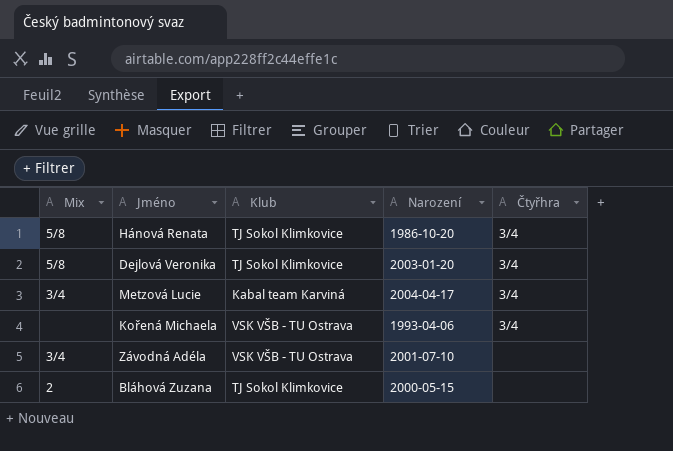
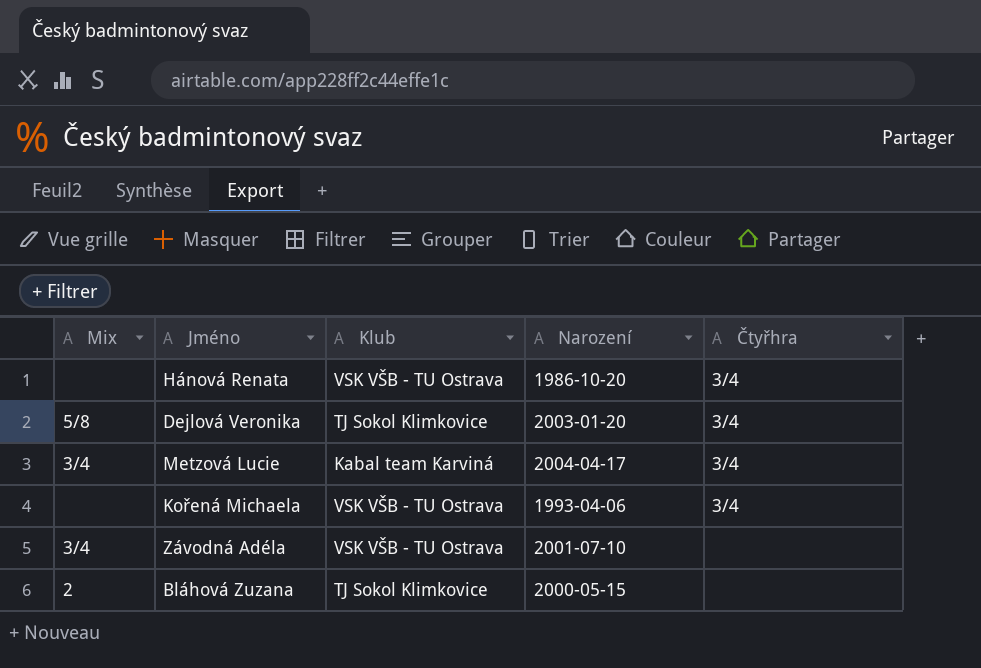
Hánová Renata | Mix: 5/8 -> none
Hánová Renata | Klub: TJ Sokol Klimkovice -> VSK VŠB - TU Ostrava

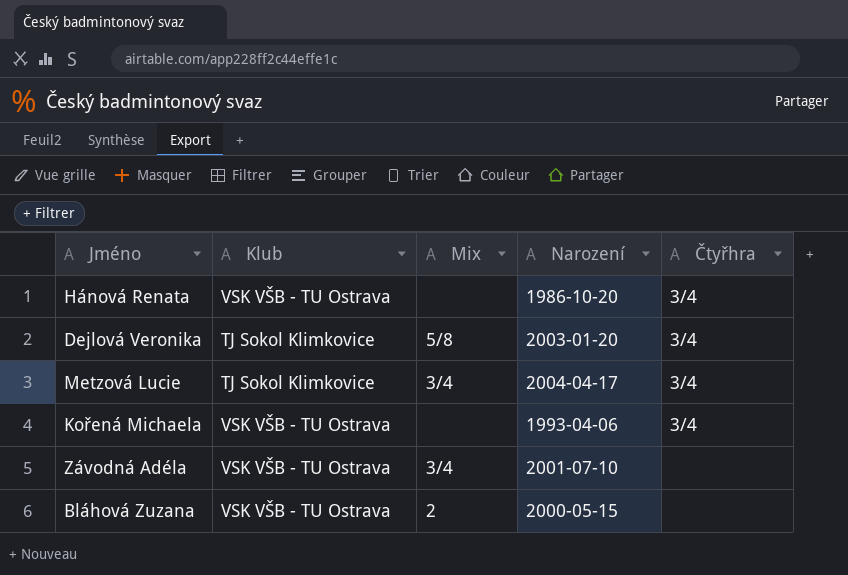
column Mix | position: 1 -> 3
Metzová Lucie | Klub: Kabal team Karviná -> TJ Sokol Klimkovice
Bláhová Zuzana | Klub: TJ Sokol Klimkovice -> VSK VŠB - TU Ostrava

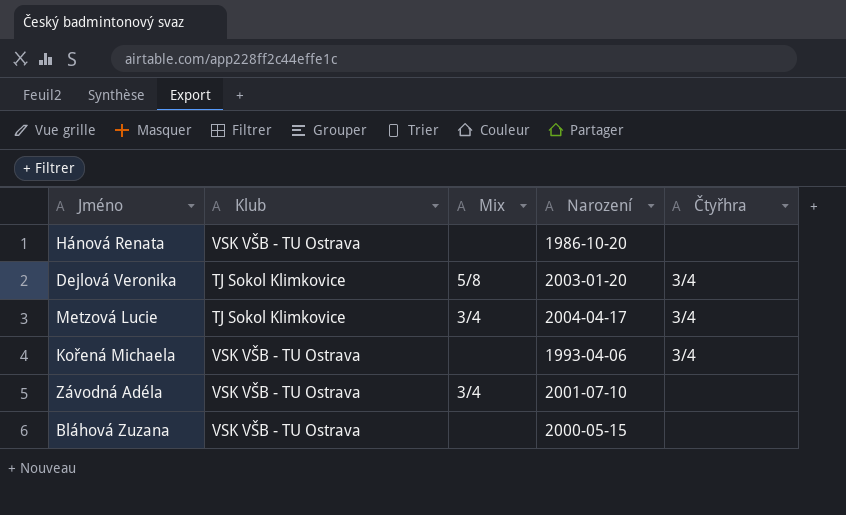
Hánová Renata | Čtyřhra: 3/4 -> none
Bláhová Zuzana | Mix: 2 -> none

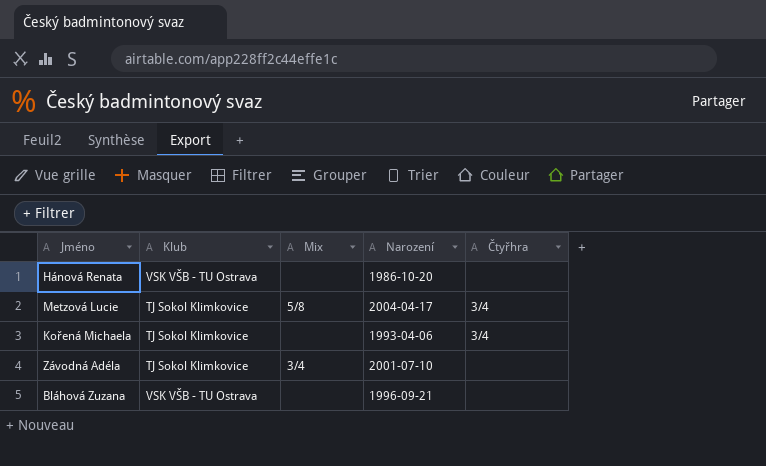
row Dejlová Veronika: TJ Sokol Klimkovice | 5/8 | 2003-01-20 | 3/4 -> none
Metzová Lucie | Mix: 3/4 -> 5/8
Kořená Michaela | Klub: VSK VŠB - TU Ostrava -> TJ Sokol Klimkovice
Závodná Adéla | Klub: VSK VŠB - TU Ostrava -> TJ Sokol Klimkovice
Bláhová Zuzana | Narození: 2000-05-15 -> 1996-09-21

